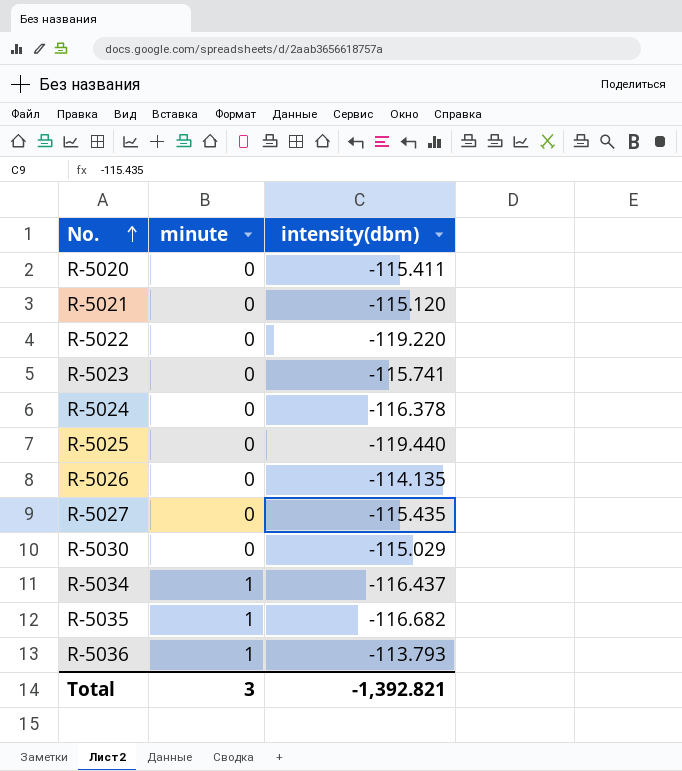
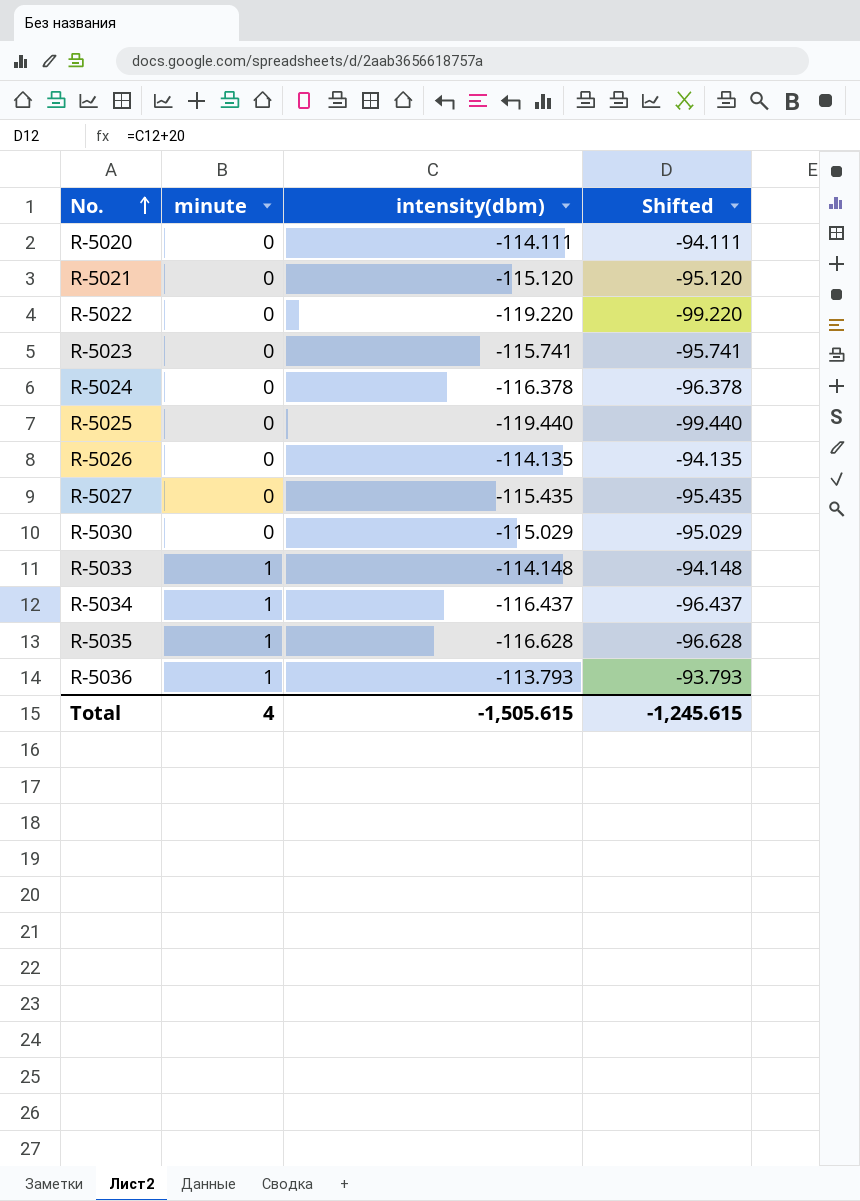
column Shifted | formula: none -> [intensity(dbm)] + 20
R-5020 | intensity(dbm): -115.411 -> -114.111
row R-5033: none -> 1 | -114.148 | -94.148
R-5035 | intensity(dbm): -116.682 -> -116.628
Total | minute: 3 -> 4
Total | intensity(dbm): -1,392.821 -> -1,505.615

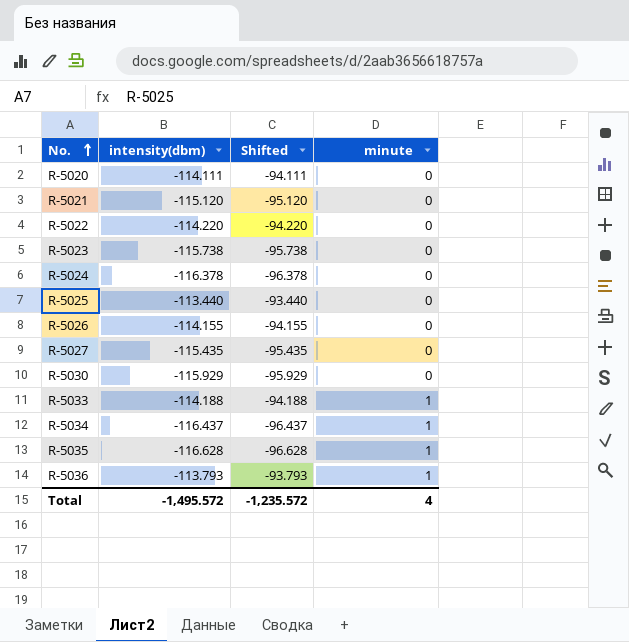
column minute | position: 2 -> 4
R-5022 | intensity(dbm): -119.220 -> -114.220
R-5022 | Shifted: -99.220 -> -94.220
R-5023 | intensity(dbm): -115.741 -> -115.738
R-5023 | Shifted: -95.741 -> -95.738
R-5025 | intensity(dbm): -119.440 -> -113.440
R-5025 | Shifted: -99.440 -> -93.440
R-5026 | intensity(dbm): -114.135 -> -114.155
R-5026 | Shifted: -94.135 -> -94.155
R-5030 | intensity(dbm): -115.029 -> -115.929
R-5030 | Shifted: -95.029 -> -95.929
R-5033 | intensity(dbm): -114.148 -> -114.188
R-5033 | Shifted: -94.148 -> -94.188
Total | intensity(dbm): -1,505.615 -> -1,495.572
Total | Shifted: -1,245.615 -> -1,235.572

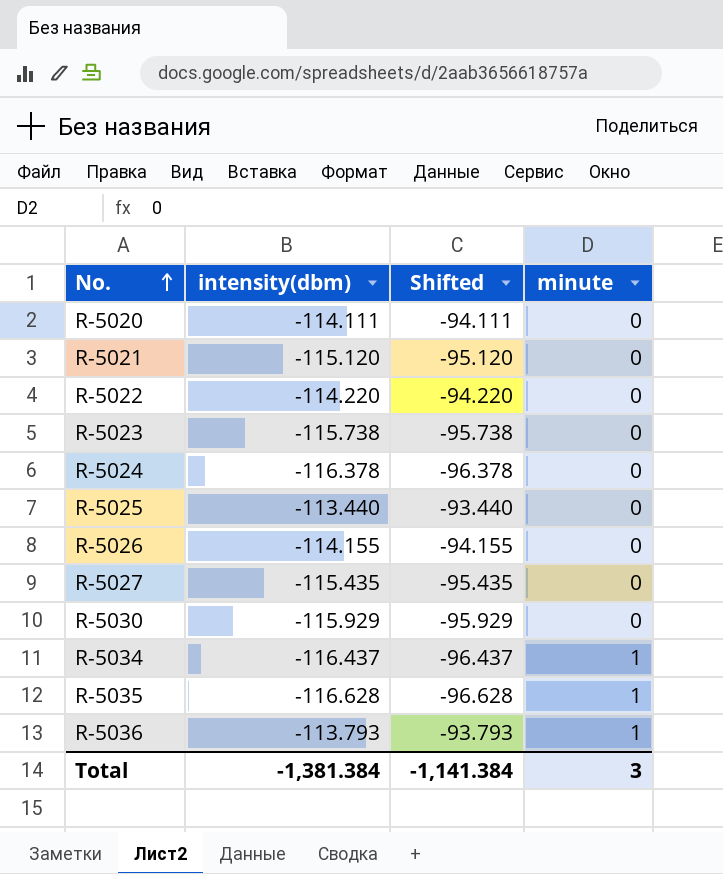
row R-5033: -114.188 | -94.188 | 1 -> none
Total | intensity(dbm): -1,495.572 -> -1,381.384
Total | Shifted: -1,235.572 -> -1,141.384
Total | minute: 4 -> 3

